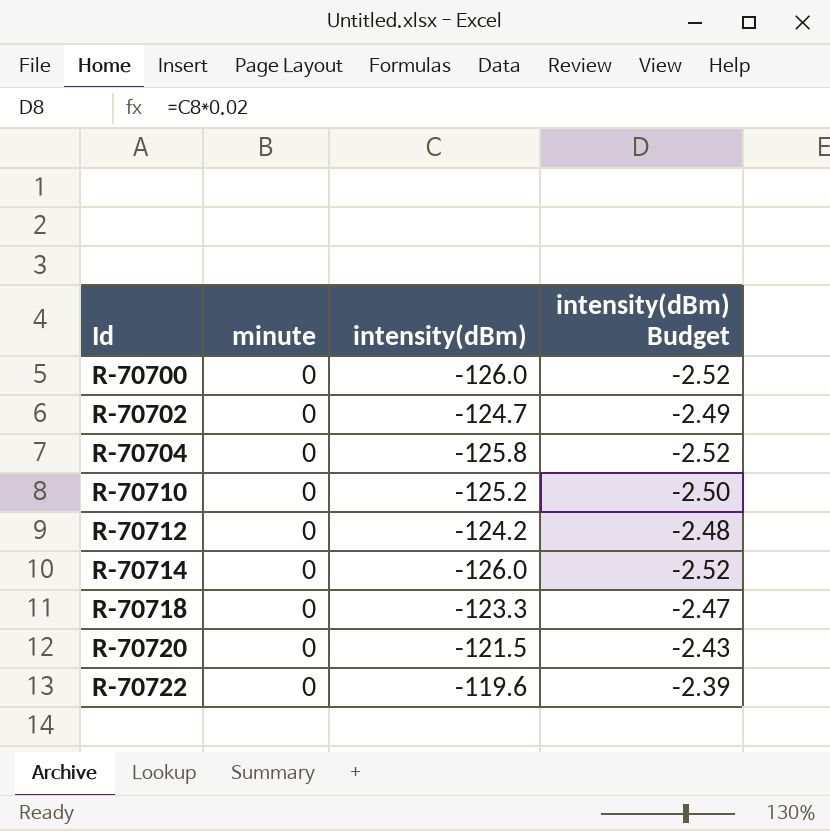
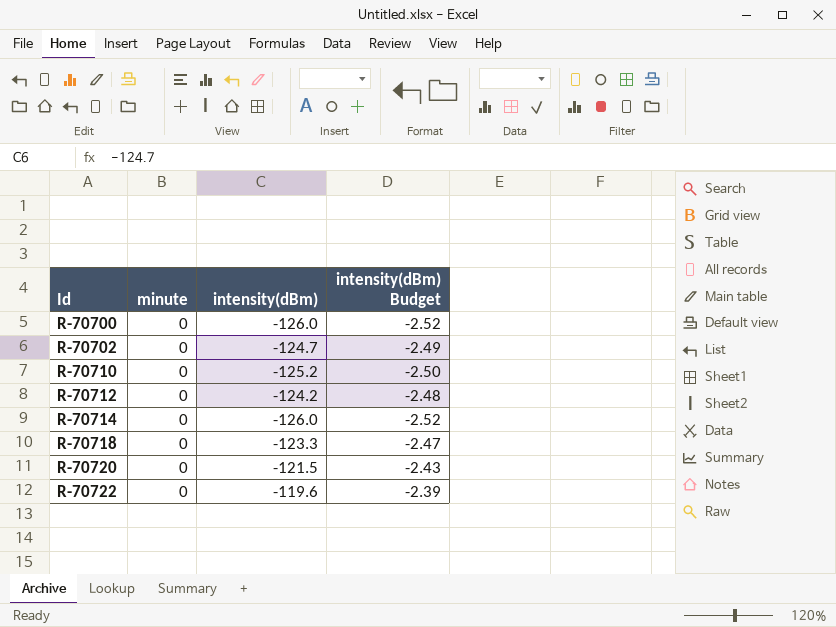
row R-70704: 0 | -125.8 | -2.52 -> none

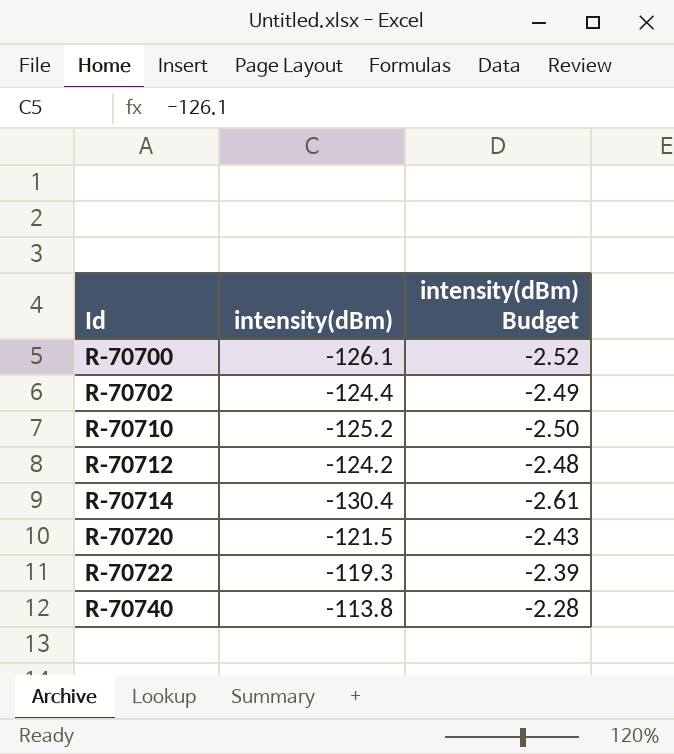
column minute | position: 2 -> none
row R-70718: 0 | -123.3 | -2.47 -> none
R-70700 | intensity(dBm): -126.0 -> -126.1
R-70702 | intensity(dBm): -124.7 -> -124.4
R-70714 | intensity(dBm): -126.0 -> -130.4
R-70714 | intensity(dBm) Budget: -2.52 -> -2.61
R-70722 | intensity(dBm): -119.6 -> -119.3
row R-70740: none -> -113.8 | -2.28

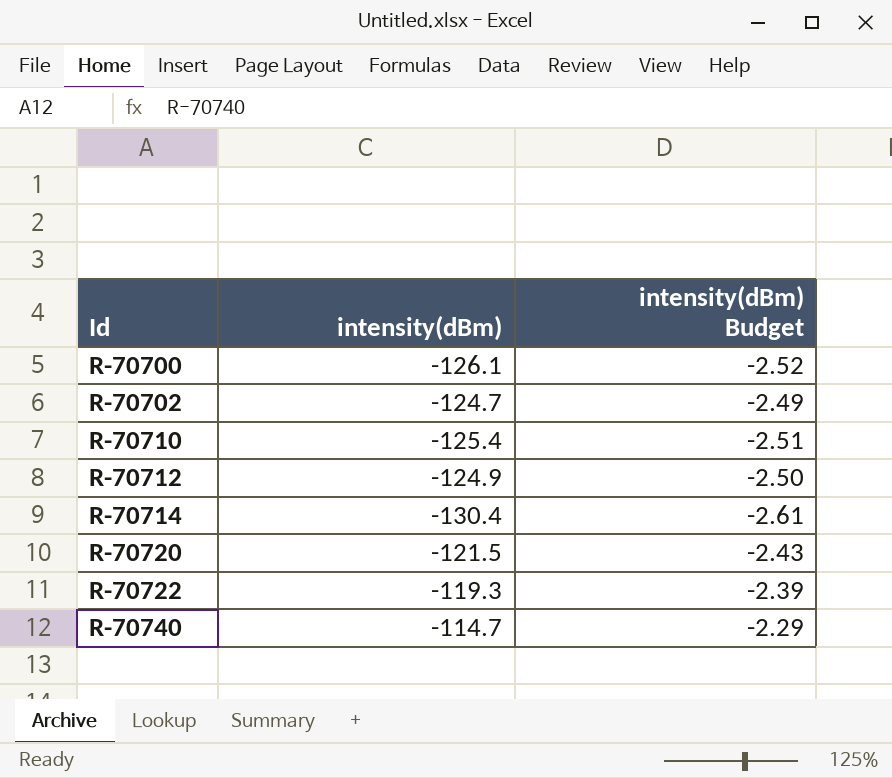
R-70702 | intensity(dBm): -124.4 -> -124.7
R-70710 | intensity(dBm): -125.2 -> -125.4
R-70710 | intensity(dBm) Budget: -2.50 -> -2.51
R-70712 | intensity(dBm): -124.2 -> -124.9
R-70712 | intensity(dBm) Budget: -2.48 -> -2.50
R-70740 | intensity(dBm): -113.8 -> -114.7
R-70740 | intensity(dBm) Budget: -2.28 -> -2.29

